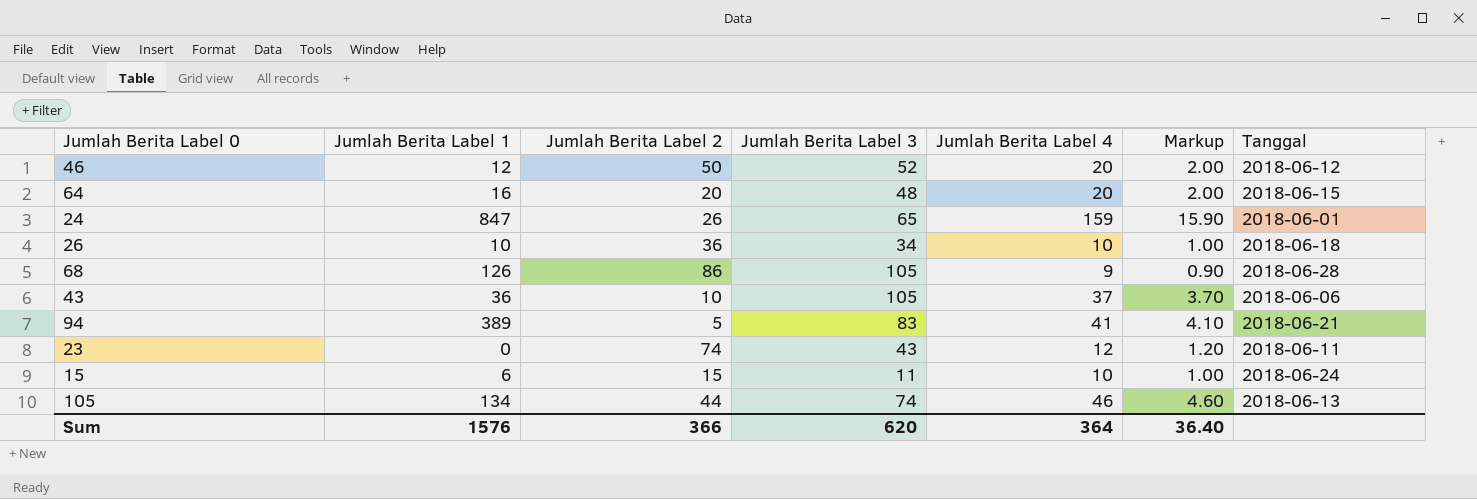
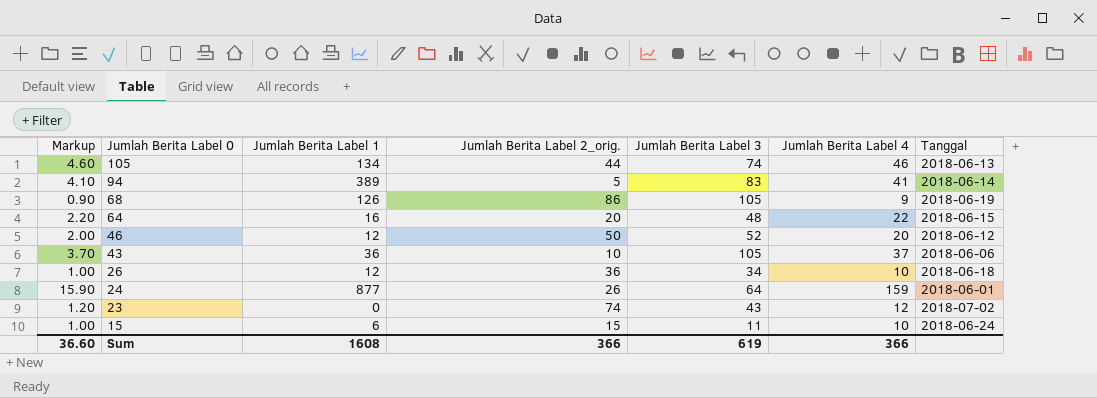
row order: none -> Jumlah Berita Label 0 descending
column Markup | position: 6 -> 1
column name: Jumlah Berita Label 2 -> Jumlah Berita Label 2_orig.
94 | Tanggal: 2018-06-21 -> 2018-06-14
68 | Tanggal: 2018-06-28 -> 2018-06-19
64 | Markup: 2.00 -> 2.20
64 | Jumlah Berita Label 4: 20 -> 22
26 | Jumlah Berita Label 1: 10 -> 12
24 | Jumlah Berita Label 1: 847 -> 877
24 | Jumlah Berita Label 3: 65 -> 64
23 | Tanggal: 2018-06-11 -> 2018-07-02
Sum | Markup: 36.40 -> 36.60
Sum | Jumlah Berita Label 1: 1576 -> 1608
Sum | Jumlah Berita Label 3: 620 -> 619
Sum | Jumlah Berita Label 4: 364 -> 366

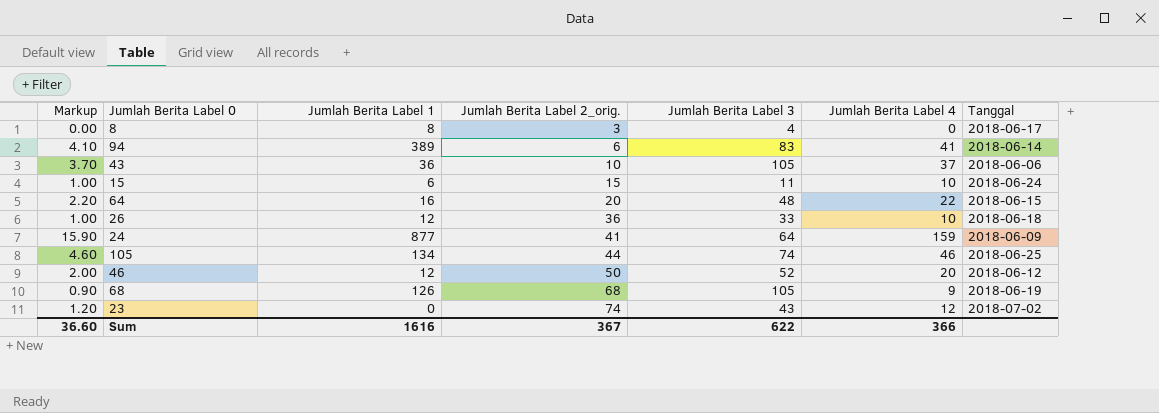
row order: Jumlah Berita Label 0 descending -> Jumlah Berita Label 2_orig. ascending
row 8: none -> 0.00 | 8 | 3 | 4 | 0 | 2018-06-17
94 | Jumlah Berita Label 2_orig.: 5 -> 6
26 | Jumlah Berita Label 3: 34 -> 33
24 | Jumlah Berita Label 2_orig.: 26 -> 41
24 | Tanggal: 2018-06-01 -> 2018-06-09
105 | Tanggal: 2018-06-13 -> 2018-06-25
68 | Jumlah Berita Label 2_orig.: 86 -> 68
Sum | Jumlah Berita Label 1: 1608 -> 1616
Sum | Jumlah Berita Label 2_orig.: 366 -> 367
Sum | Jumlah Berita Label 3: 619 -> 622

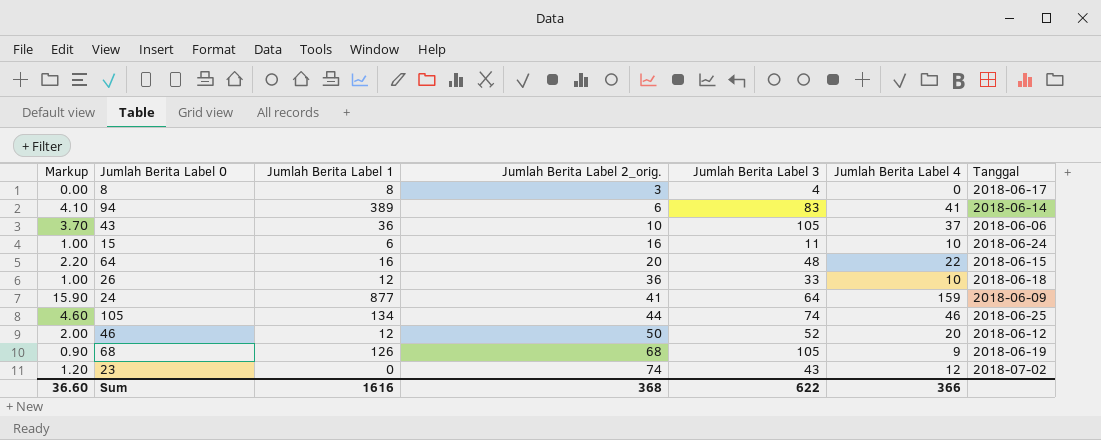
15 | Jumlah Berita Label 2_orig.: 15 -> 16
Sum | Jumlah Berita Label 2_orig.: 367 -> 368

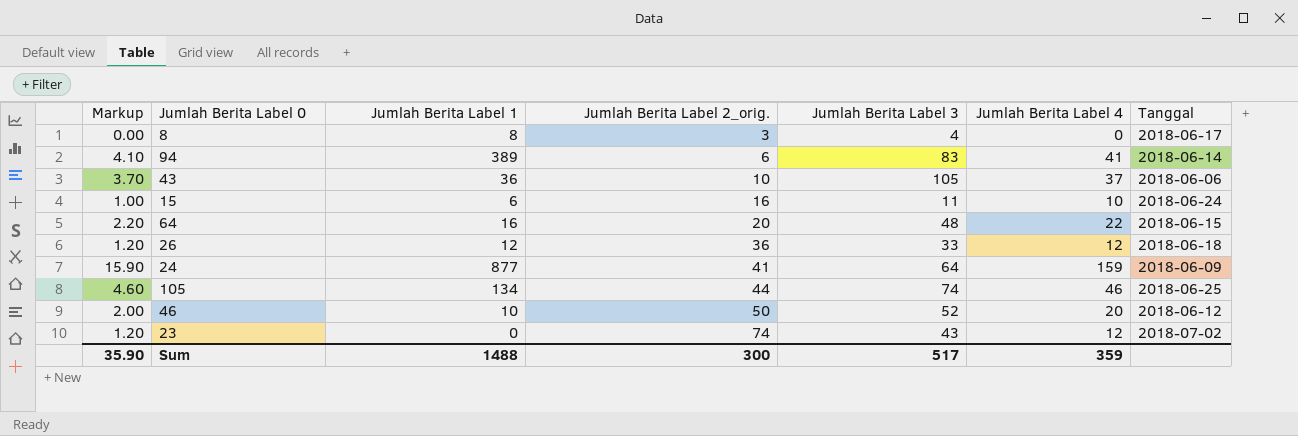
row 68: 0.90 | 126 | 68 | 105 | 9 | 2018-06-19 -> none
26 | Markup: 1.00 -> 1.20
26 | Jumlah Berita Label 4: 10 -> 12
46 | Jumlah Berita Label 1: 12 -> 10
Sum | Markup: 36.60 -> 35.90
Sum | Jumlah Berita Label 1: 1616 -> 1488
Sum | Jumlah Berita Label 2_orig.: 368 -> 300
Sum | Jumlah Berita Label 3: 622 -> 517
Sum | Jumlah Berita Label 4: 366 -> 359

